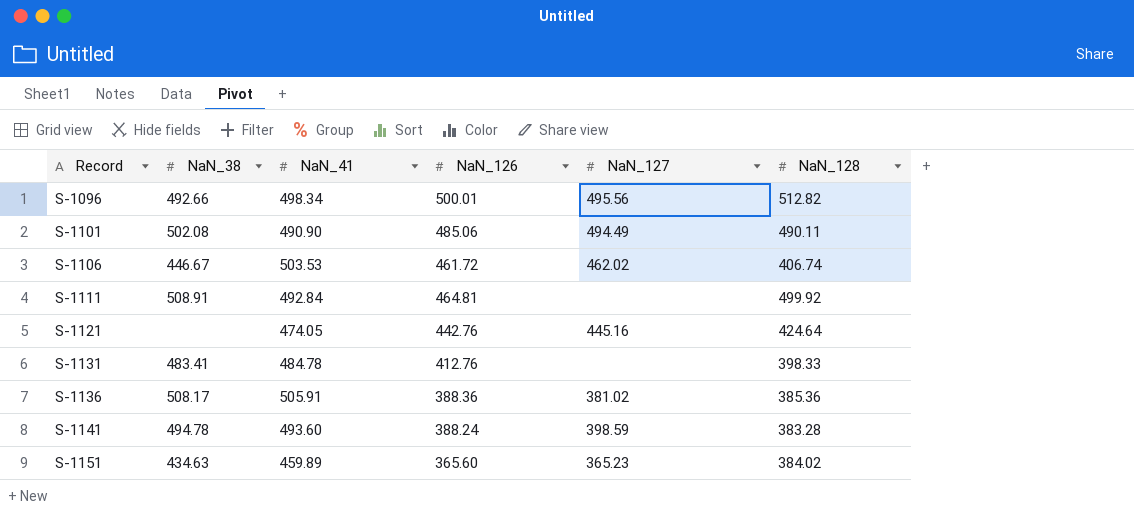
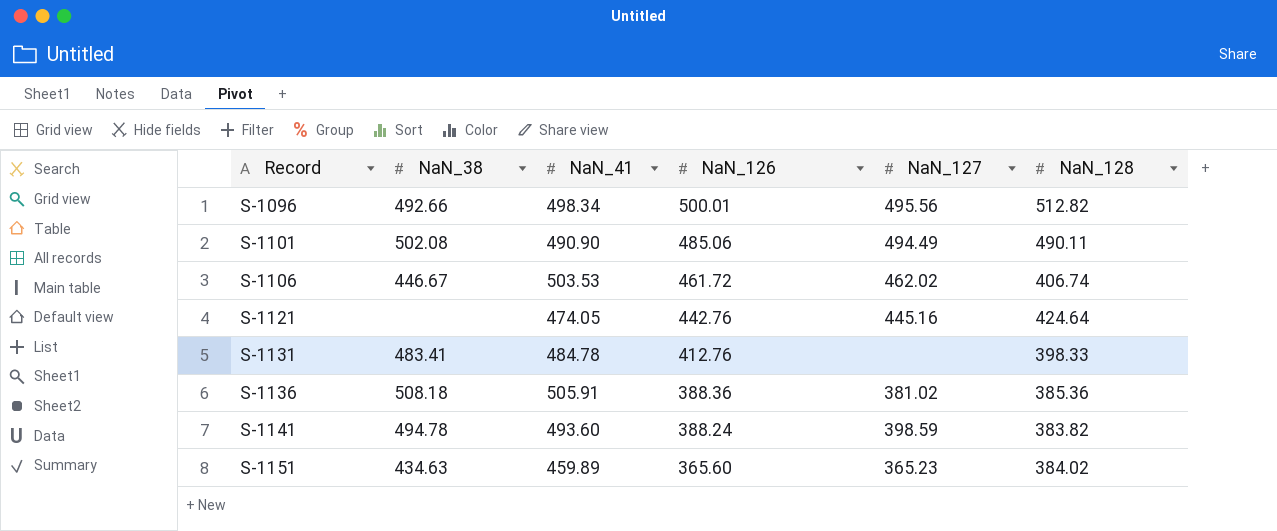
row S-1111: 508.91 | 492.84 | 464.81 | none | 499.92 -> none
S-1136 | NaN_38: 508.17 -> 508.18
S-1141 | NaN_128: 383.28 -> 383.82

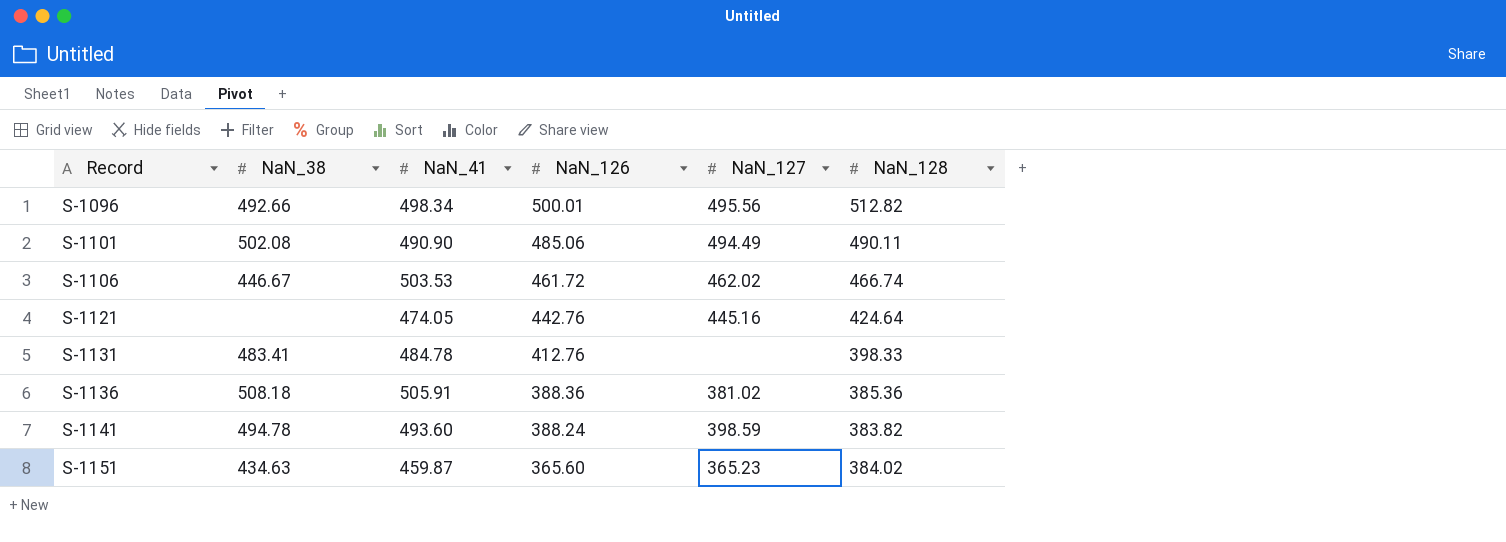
S-1106 | NaN_128: 406.74 -> 466.74
S-1151 | NaN_41: 459.89 -> 459.87

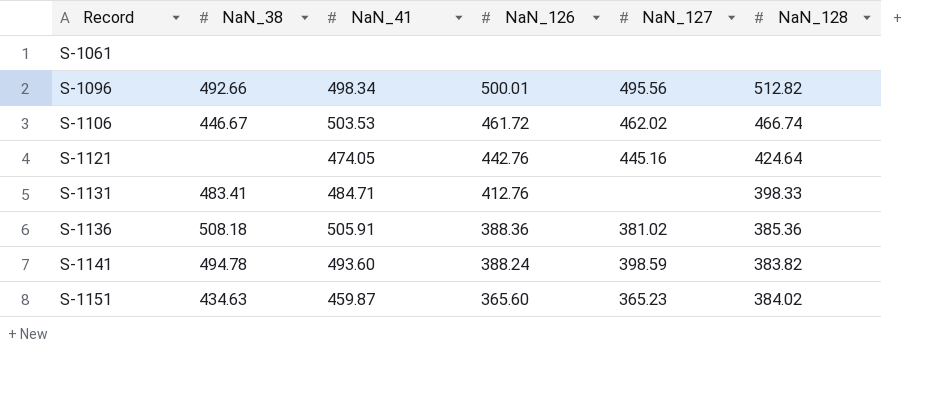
row S-1101: 502.08 | 490.90 | 485.06 | 494.49 | 490.11 -> none
row S-1061: none -> none | none | none | none | none
S-1131 | NaN_41: 484.78 -> 484.71

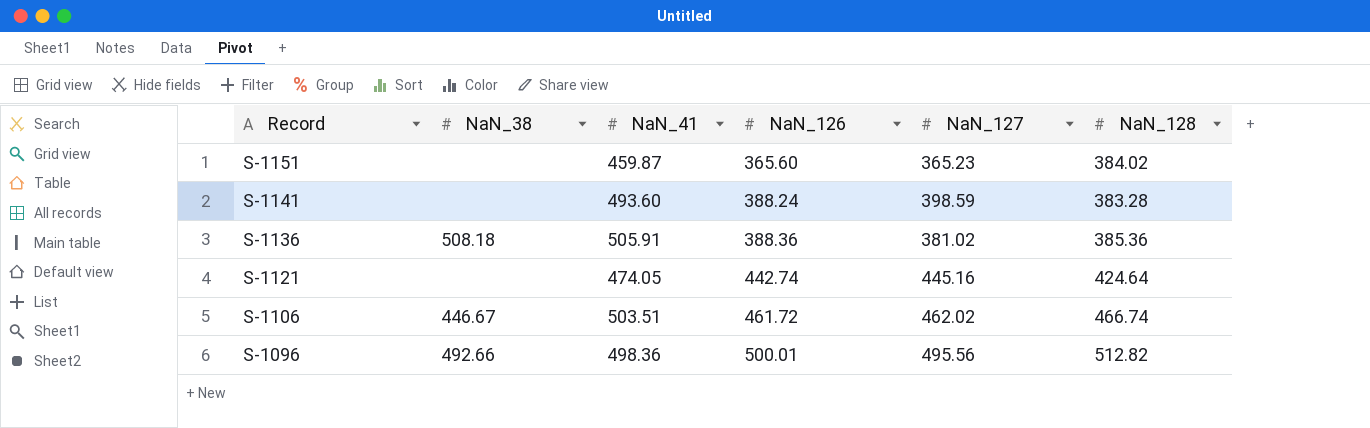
row order: Record ascending -> Record descending
row S-1061: none | none | none | none | none -> none
row S-1131: 483.41 | 484.71 | 412.76 | none | 398.33 -> none
S-1151 | NaN_38: 434.63 -> none
S-1141 | NaN_38: 494.78 -> none
S-1141 | NaN_128: 383.82 -> 383.28
S-1121 | NaN_126: 442.76 -> 442.74
S-1106 | NaN_41: 503.53 -> 503.51
S-1096 | NaN_41: 498.34 -> 498.36

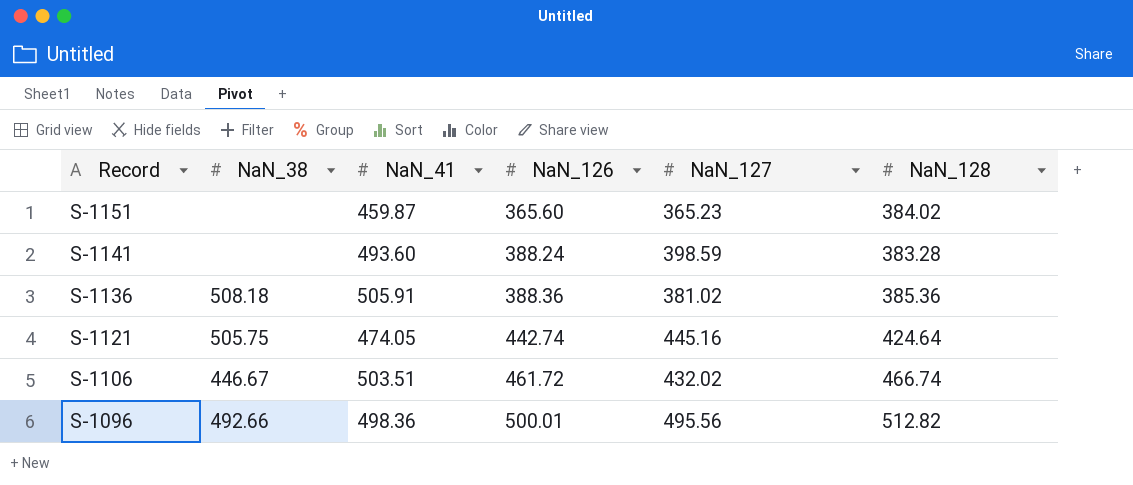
S-1121 | NaN_38: none -> 505.75
S-1106 | NaN_127: 462.02 -> 432.02

